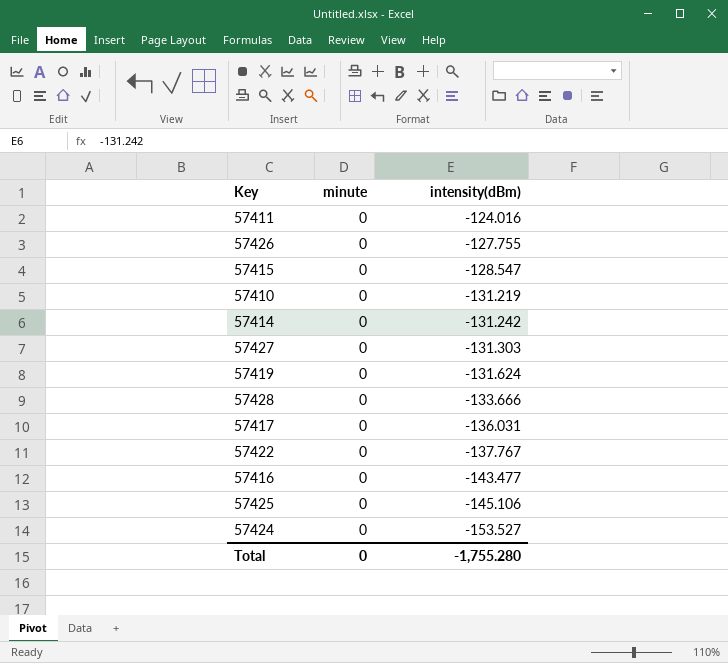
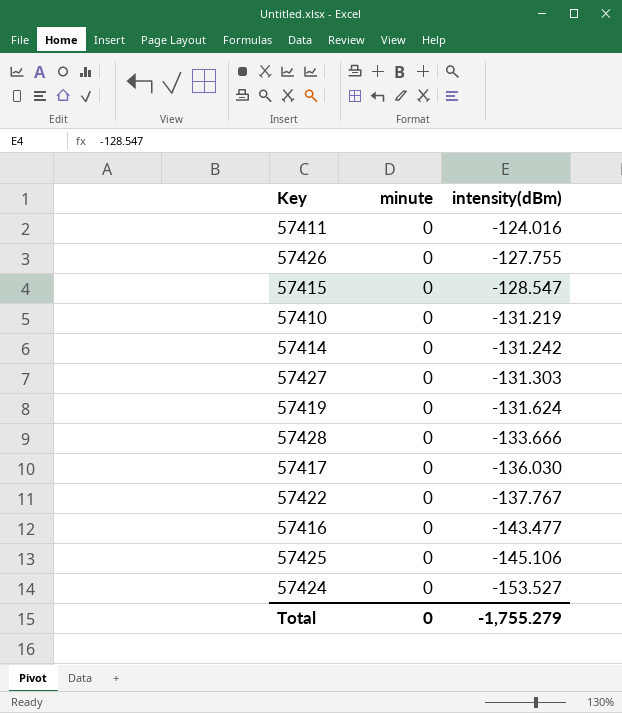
57417 | intensity(dBm): -136.031 -> -136.030
Total | intensity(dBm): -1,755.280 -> -1,755.279

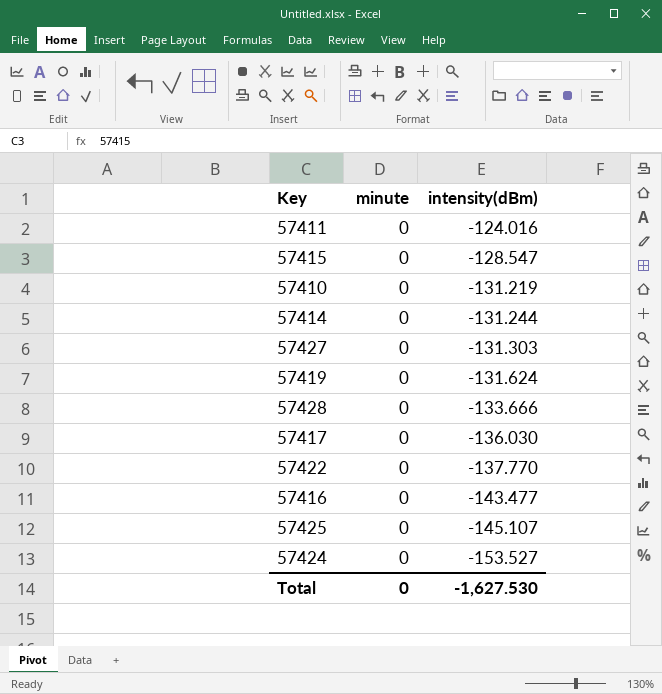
row 57426: 0 | -127.755 -> none
57414 | intensity(dBm): -131.242 -> -131.244
57422 | intensity(dBm): -137.767 -> -137.770
57425 | intensity(dBm): -145.106 -> -145.107
Total | intensity(dBm): -1,755.279 -> -1,627.530

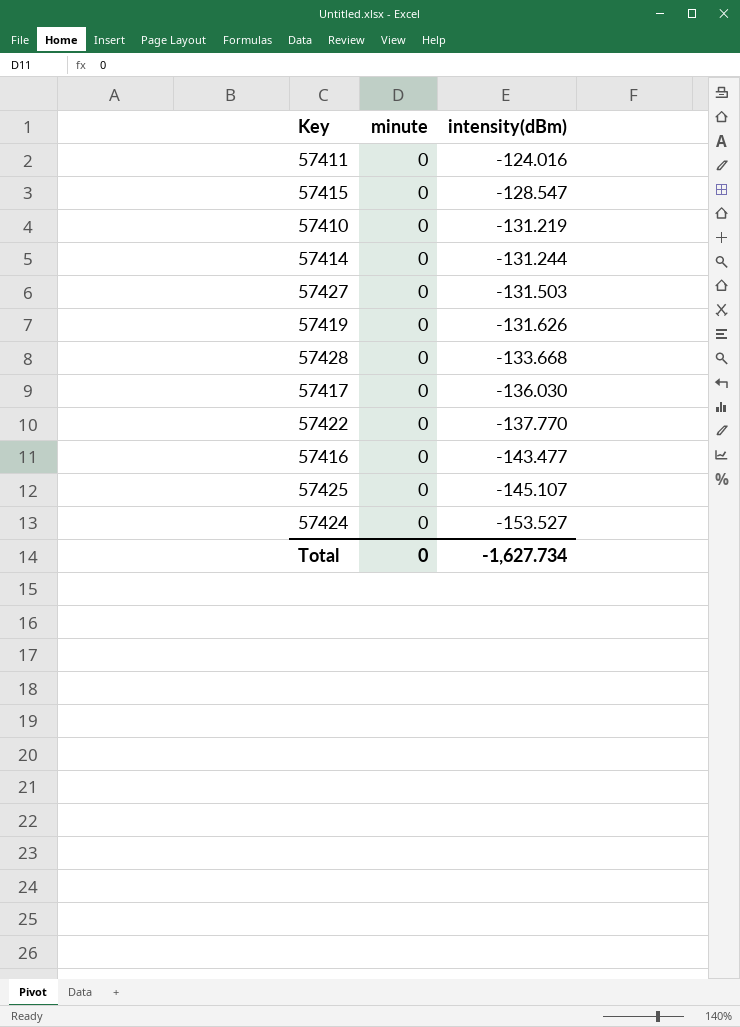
57427 | intensity(dBm): -131.303 -> -131.503
57419 | intensity(dBm): -131.624 -> -131.626
57428 | intensity(dBm): -133.666 -> -133.668
Total | intensity(dBm): -1,627.530 -> -1,627.734

